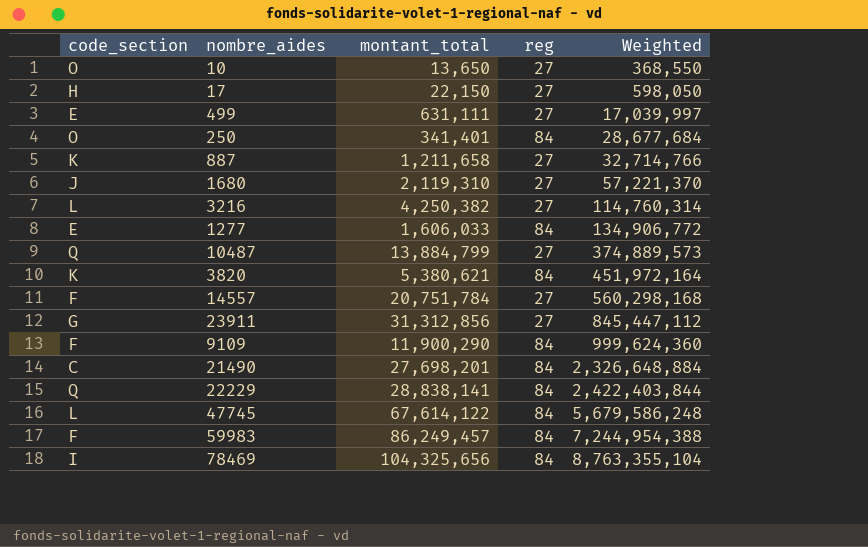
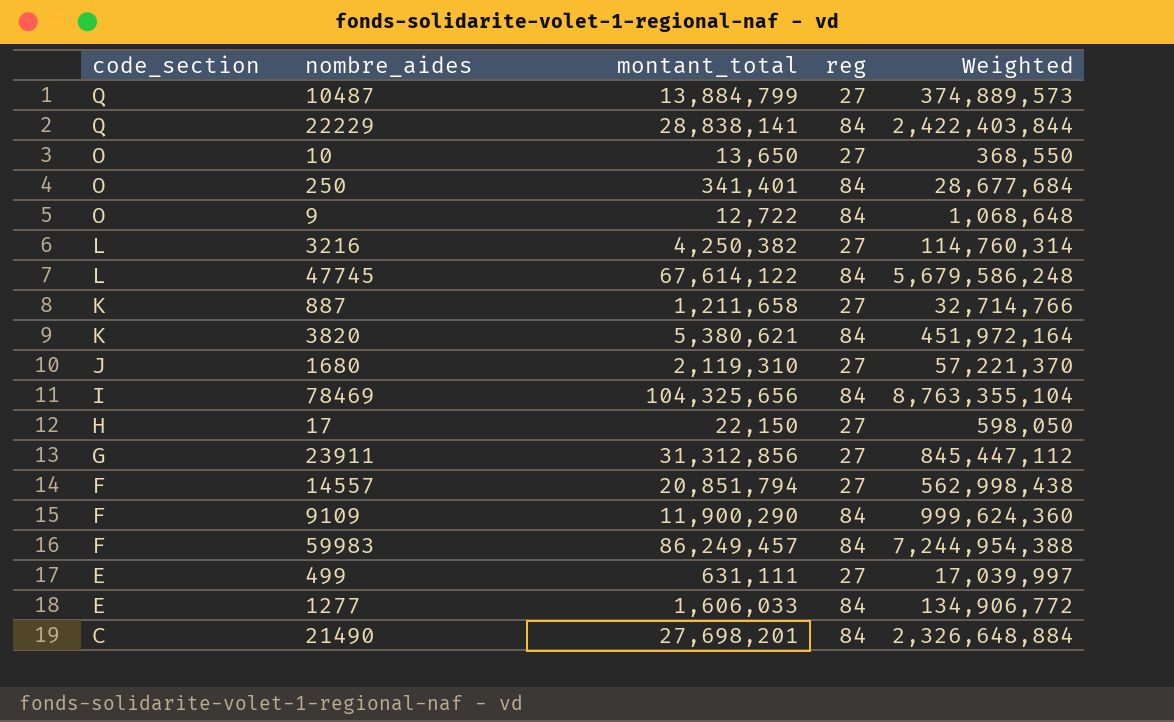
row order: Weighted ascending -> code_section descending
row 9: none -> O | 12,722 | 84 | 1,068,648
14557 | montant_total: 20,751,784 -> 20,851,794
14557 | Weighted: 560,298,168 -> 562,998,438

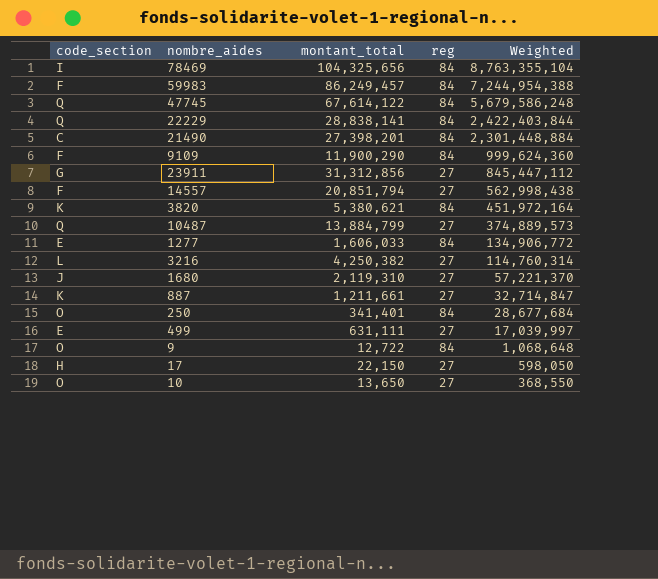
row order: code_section descending -> Weighted descending
47745 | code_section: L -> Q
21490 | montant_total: 27,698,201 -> 27,398,201
21490 | Weighted: 2,326,648,884 -> 2,301,448,884
887 | montant_total: 1,211,658 -> 1,211,661
887 | Weighted: 32,714,766 -> 32,714,847

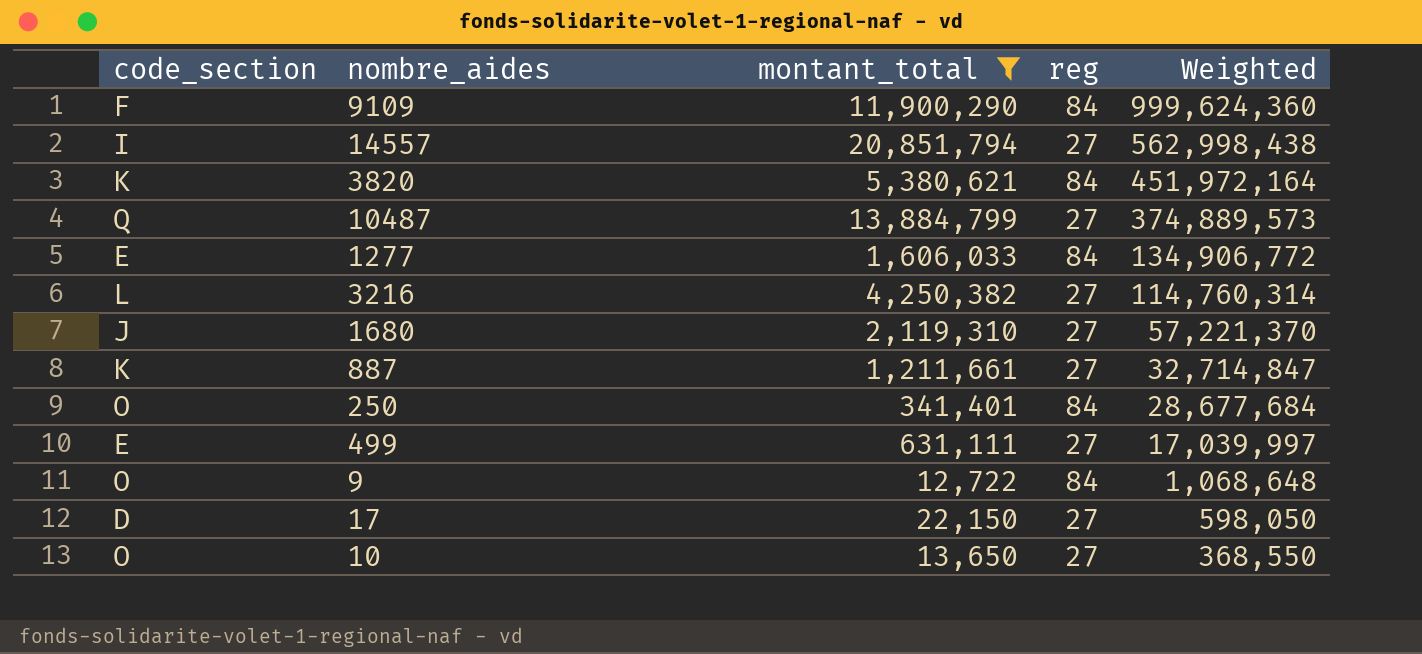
filter: none -> montant_total <= 20,851,794
14557 | code_section: F -> I
17 | code_section: H -> D

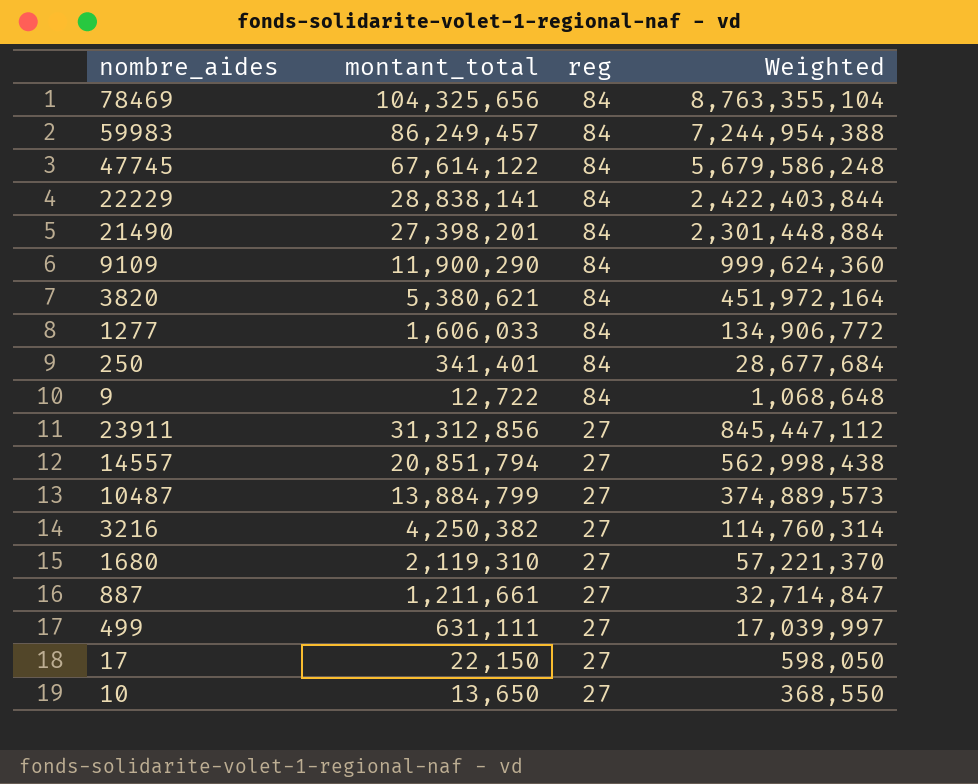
filter: montant_total <= 20,851,794 -> none
row order: Weighted descending -> reg descending
column code_section | position: 1 -> none

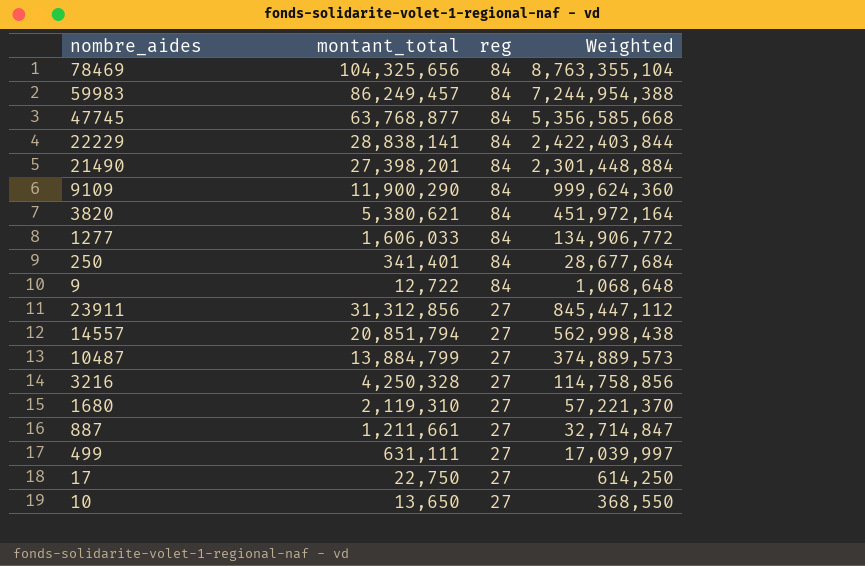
47745 | montant_total: 67,614,122 -> 63,768,877
47745 | Weighted: 5,679,586,248 -> 5,356,585,668
3216 | montant_total: 4,250,382 -> 4,250,328
3216 | Weighted: 114,760,314 -> 114,758,856
17 | montant_total: 22,150 -> 22,750
17 | Weighted: 598,050 -> 614,250

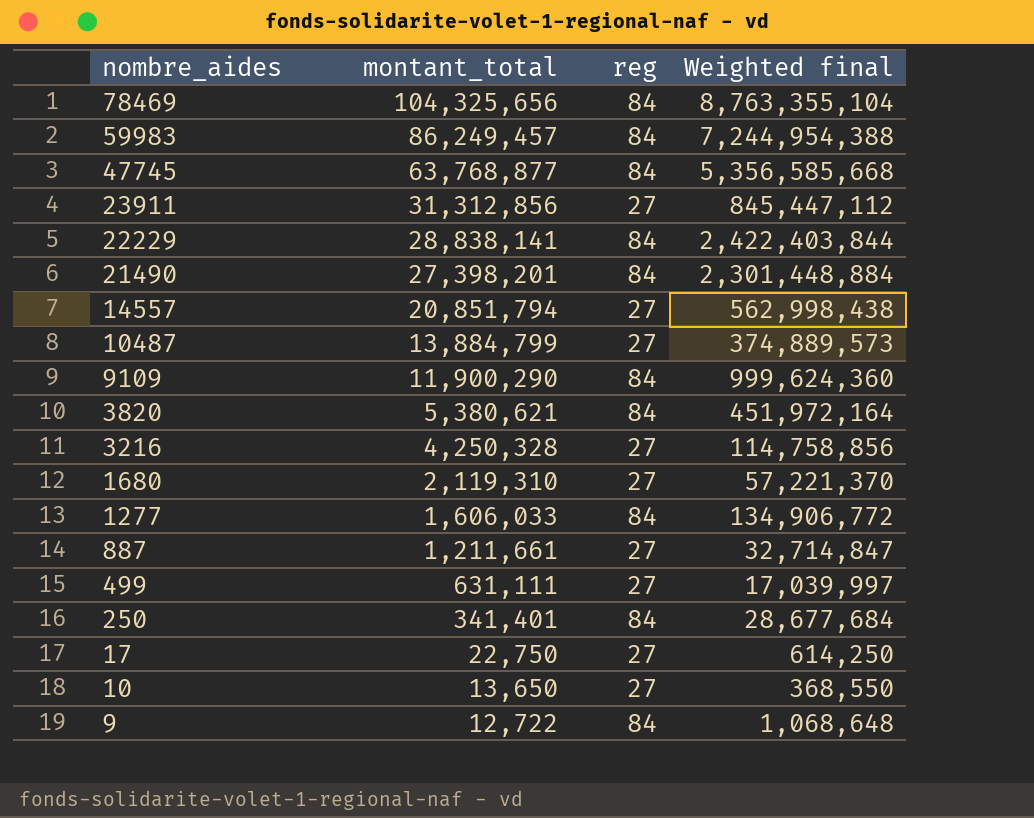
row order: reg descending -> nombre_aides descending
column name: Weighted -> Weighted final

